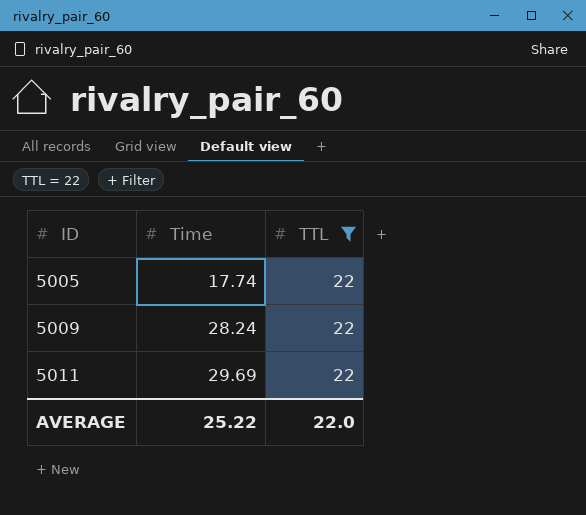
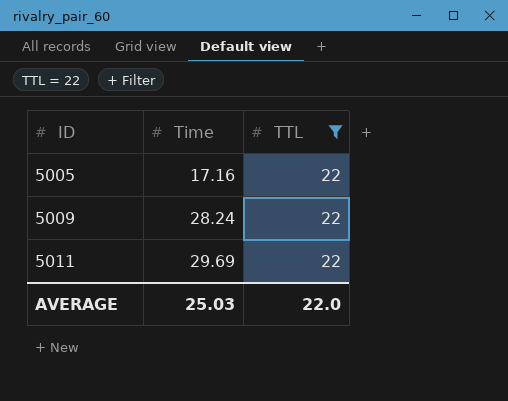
5005 | Time: 17.74 -> 17.16
AVERAGE | Time: 25.22 -> 25.03

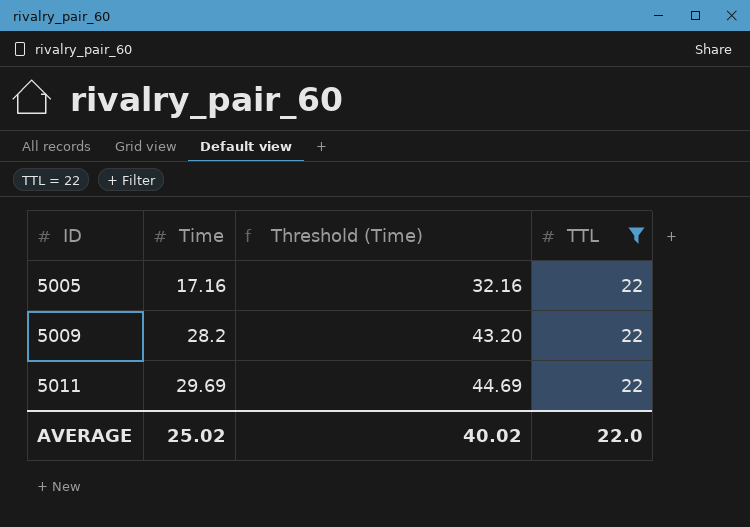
column Threshold (Time) | formula: none -> [Time] + 15
5009 | Time: 28.24 -> 28.2
AVERAGE | Time: 25.03 -> 25.02

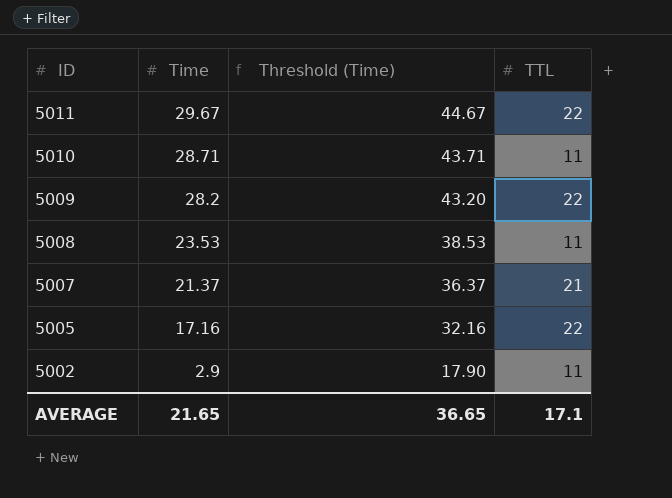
filter: TTL = 22 -> none
row order: ID ascending -> ID descending
5011 | Time: 29.69 -> 29.67
5011 | Threshold (Time): 44.69 -> 44.67
AVERAGE | Time: 25.02 -> 21.65
AVERAGE | Threshold (Time): 40.02 -> 36.65
AVERAGE | TTL: 22.0 -> 17.1

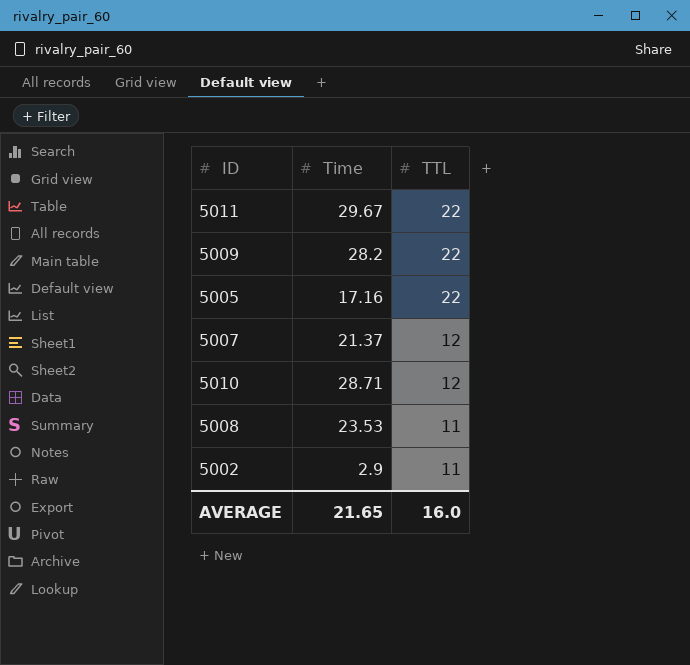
row order: ID descending -> TTL descending
column Threshold (Time) | formula: [Time] + 15 -> none
5007 | TTL: 21 -> 12
5010 | TTL: 11 -> 12
AVERAGE | TTL: 17.1 -> 16.0

